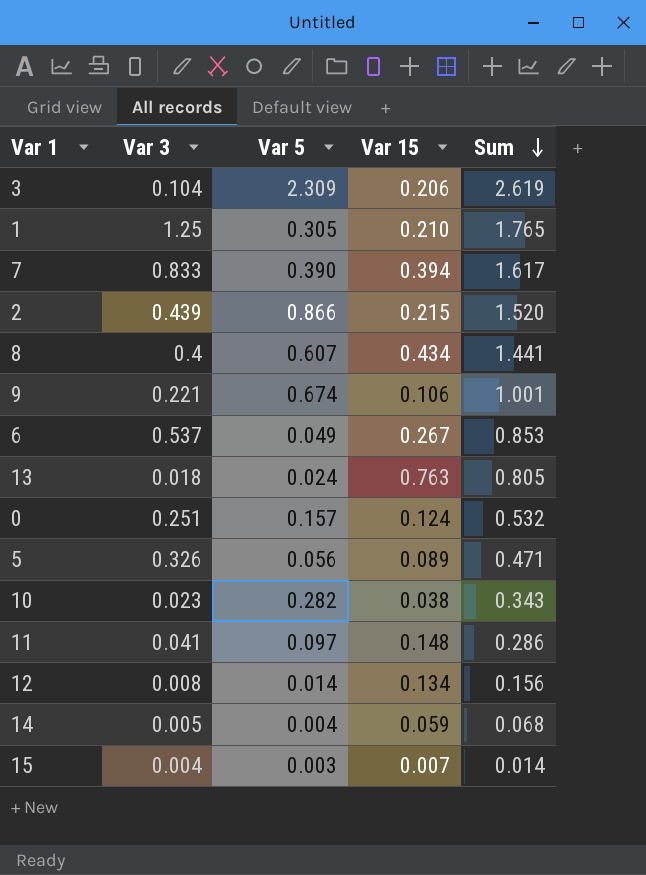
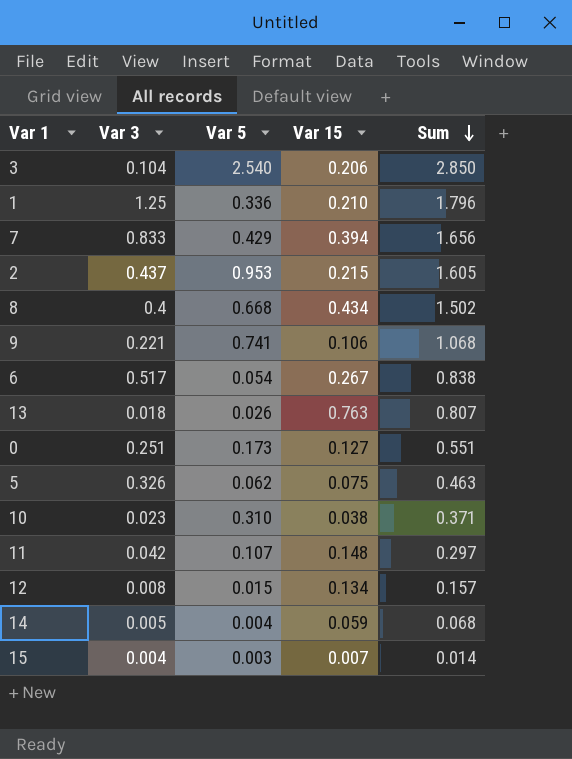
3 | Var 5: 2.309 -> 2.540
3 | Sum: 2.619 -> 2.850
1 | Var 5: 0.305 -> 0.336
1 | Sum: 1.765 -> 1.796
7 | Var 5: 0.390 -> 0.429
7 | Sum: 1.617 -> 1.656
2 | Var 3: 0.439 -> 0.437
2 | Var 5: 0.866 -> 0.953
2 | Sum: 1.520 -> 1.605
8 | Var 5: 0.607 -> 0.668
8 | Sum: 1.441 -> 1.502
9 | Var 5: 0.674 -> 0.741
9 | Sum: 1.001 -> 1.068
6 | Var 3: 0.537 -> 0.517
6 | Var 5: 0.049 -> 0.054
6 | Sum: 0.853 -> 0.838
13 | Var 5: 0.024 -> 0.026
13 | Sum: 0.805 -> 0.807
0 | Var 5: 0.157 -> 0.173
0 | Var 15: 0.124 -> 0.127
0 | Sum: 0.532 -> 0.551
5 | Var 5: 0.056 -> 0.062
5 | Var 15: 0.089 -> 0.075
5 | Sum: 0.471 -> 0.463
10 | Var 5: 0.282 -> 0.310
10 | Sum: 0.343 -> 0.371
11 | Var 3: 0.041 -> 0.042
11 | Var 5: 0.097 -> 0.107
11 | Sum: 0.286 -> 0.297
12 | Var 5: 0.014 -> 0.015
12 | Sum: 0.156 -> 0.157

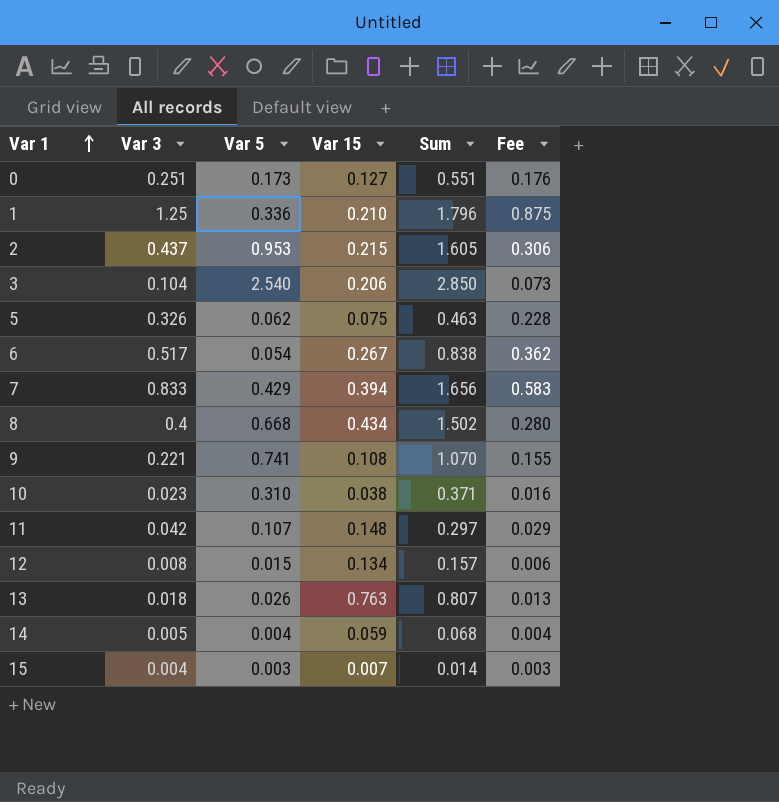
row order: Sum descending -> Var 1 ascending
column Fee | formula: none -> [Var 3] * 0.7
9 | Var 15: 0.106 -> 0.108
9 | Sum: 1.068 -> 1.070

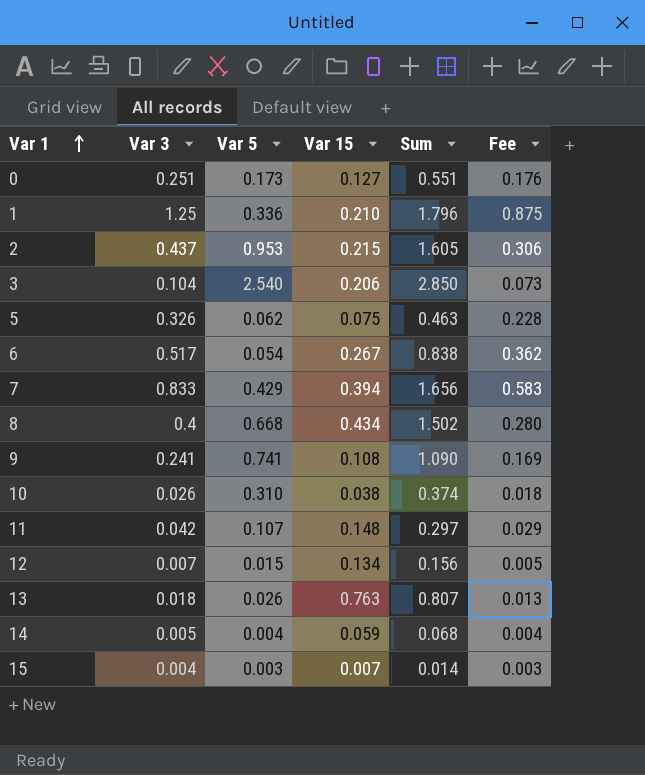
9 | Var 3: 0.221 -> 0.241
9 | Sum: 1.070 -> 1.090
9 | Fee: 0.155 -> 0.169
10 | Var 3: 0.023 -> 0.026
10 | Sum: 0.371 -> 0.374
10 | Fee: 0.016 -> 0.018
12 | Var 3: 0.008 -> 0.007
12 | Sum: 0.157 -> 0.156
12 | Fee: 0.006 -> 0.005

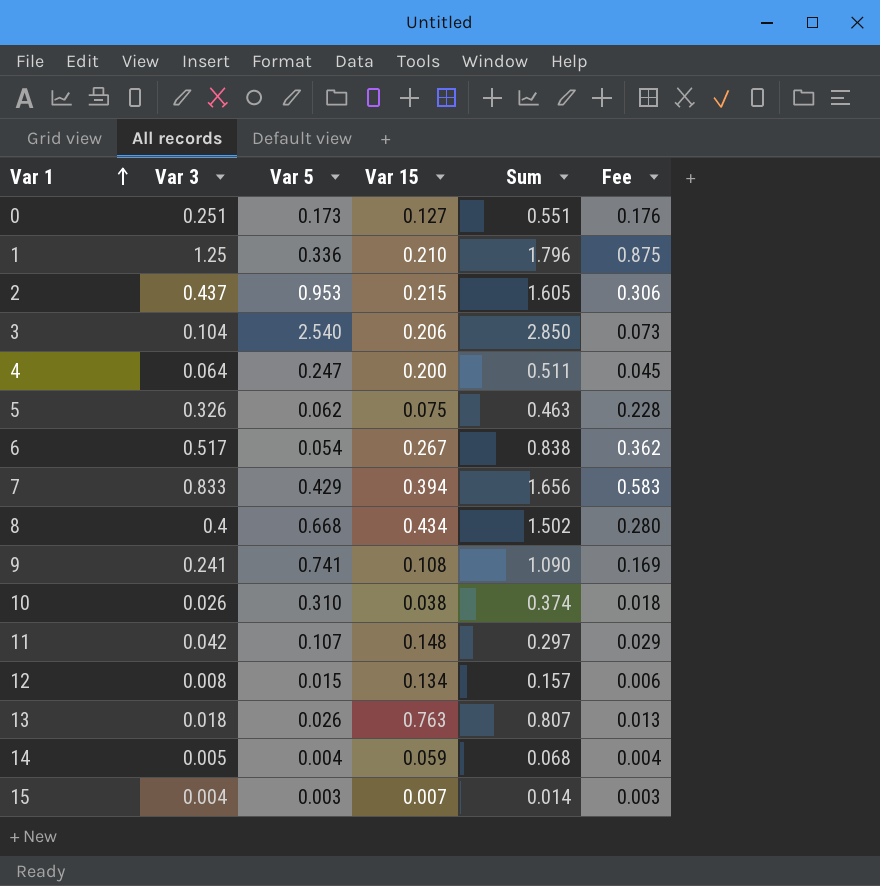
row 4: none -> 0.064 | 0.247 | 0.200 | 0.511 | 0.045
12 | Var 3: 0.007 -> 0.008
12 | Sum: 0.156 -> 0.157
12 | Fee: 0.005 -> 0.006

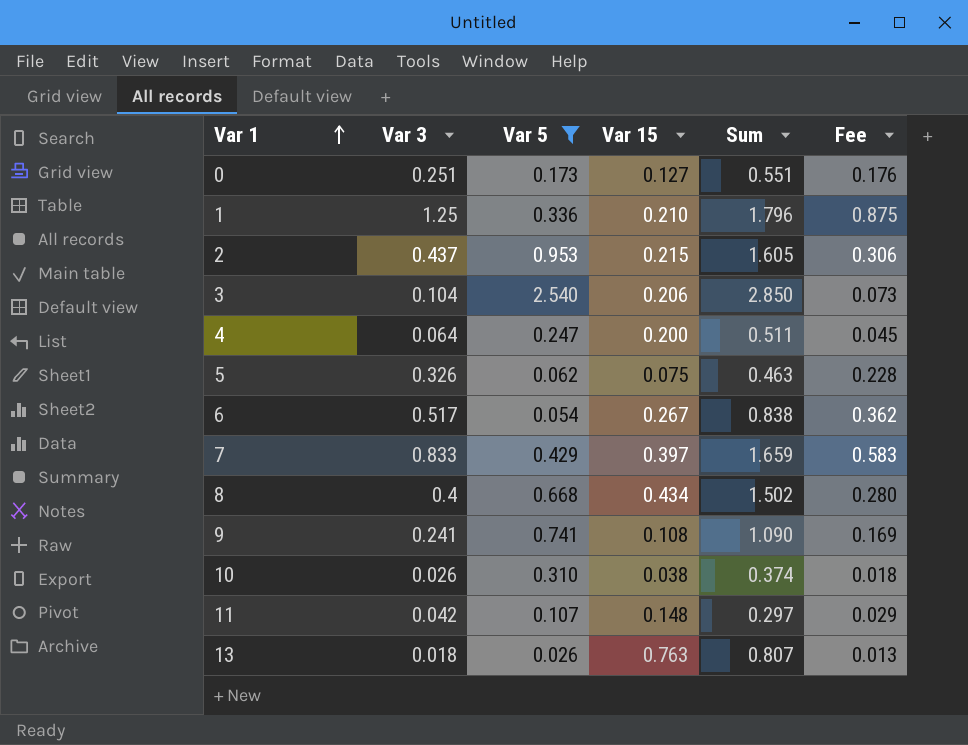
filter: none -> Var 5 >= 0.026
7 | Var 15: 0.394 -> 0.397
7 | Sum: 1.656 -> 1.659

